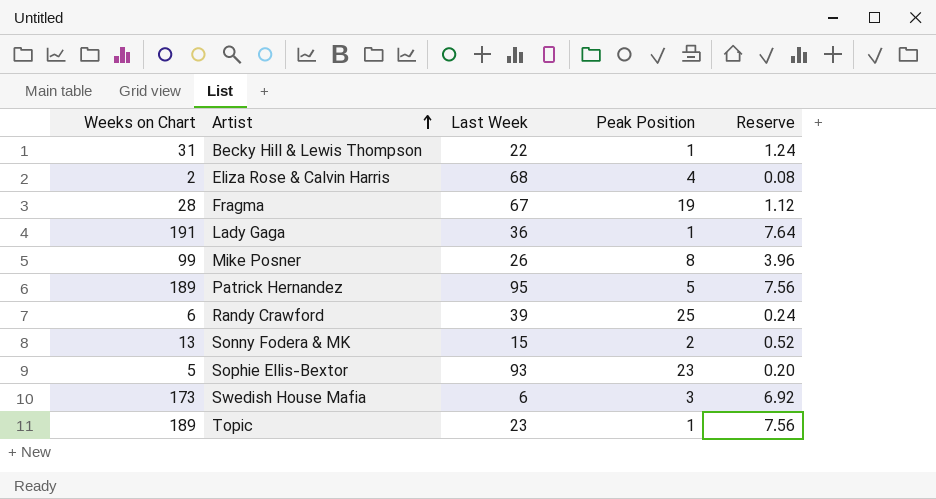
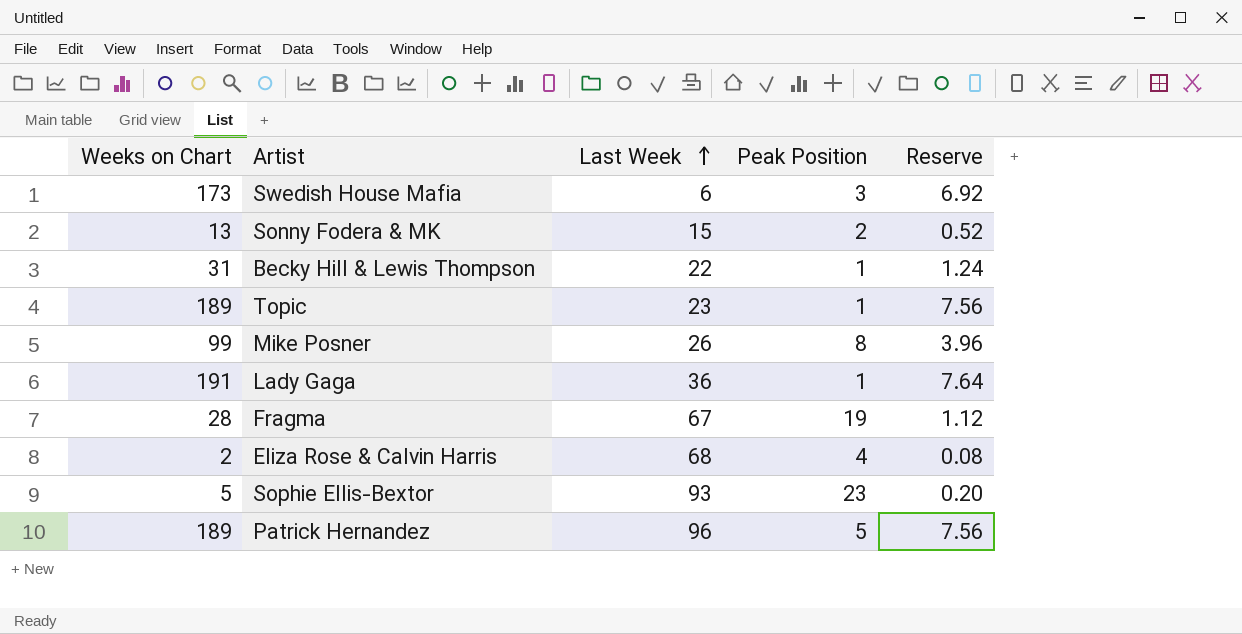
row order: Artist ascending -> Last Week ascending
row Randy Crawford: 6 | 39 | 25 | 0.24 -> none
Patrick Hernandez | Last Week: 95 -> 96

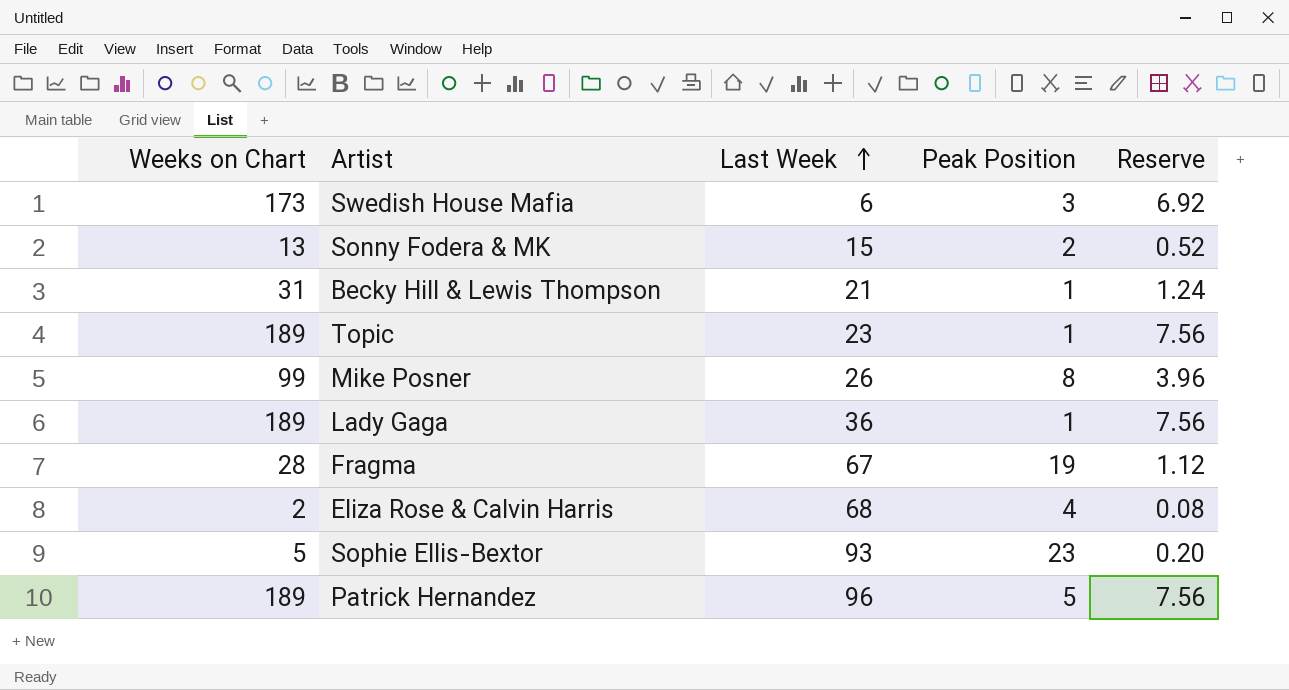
Becky Hill & Lewis Thompson | Last Week: 22 -> 21
Lady Gaga | Weeks on Chart: 191 -> 189
Lady Gaga | Reserve: 7.64 -> 7.56

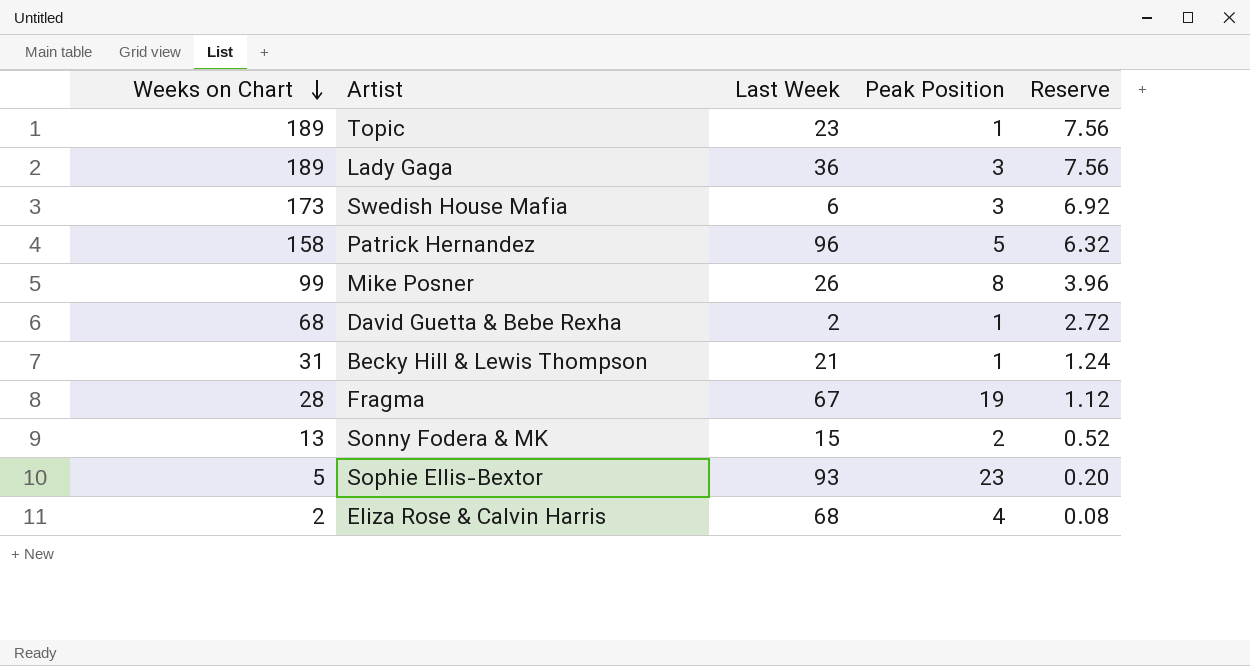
row order: Last Week ascending -> Weeks on Chart descending
Lady Gaga | Peak Position: 1 -> 3
Patrick Hernandez | Weeks on Chart: 189 -> 158
Patrick Hernandez | Reserve: 7.56 -> 6.32
row David Guetta & Bebe Rexha: none -> 68 | 2 | 1 | 2.72

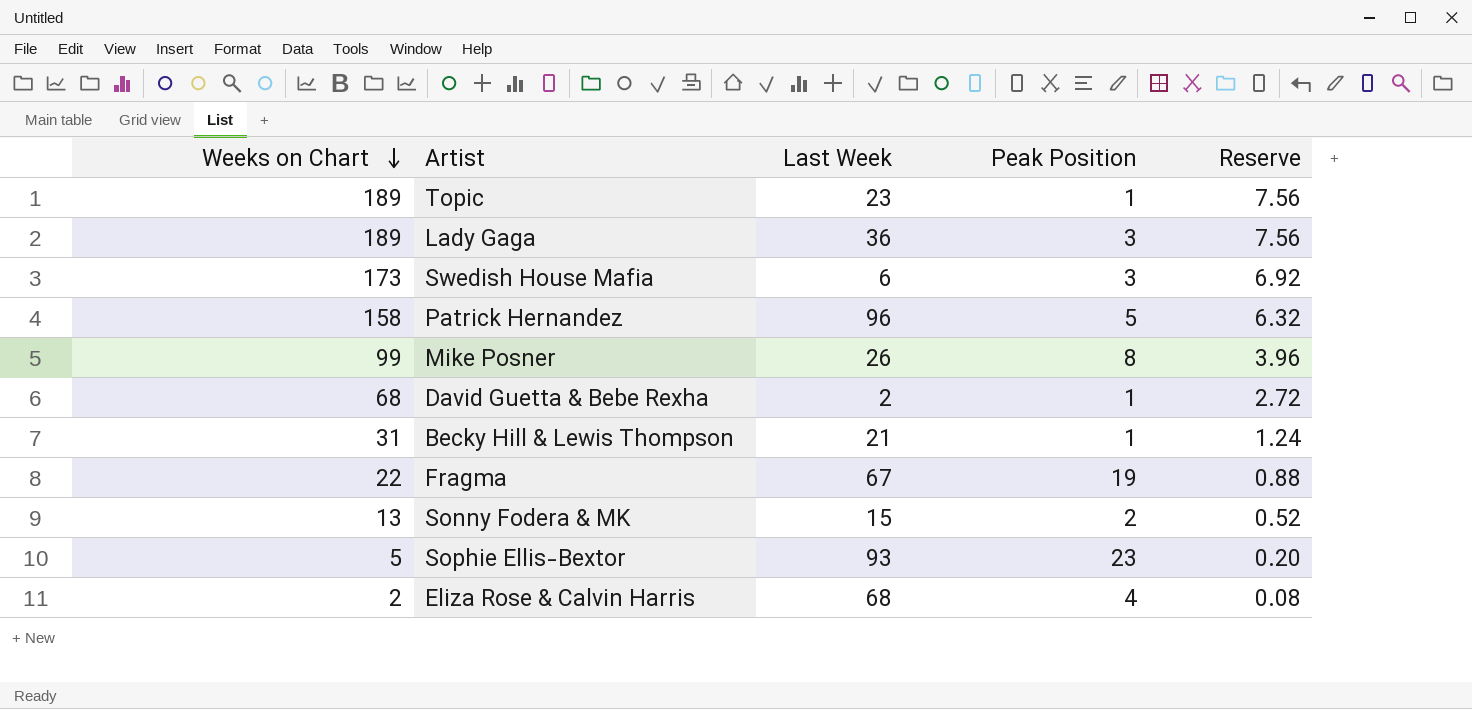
Fragma | Weeks on Chart: 28 -> 22
Fragma | Reserve: 1.12 -> 0.88

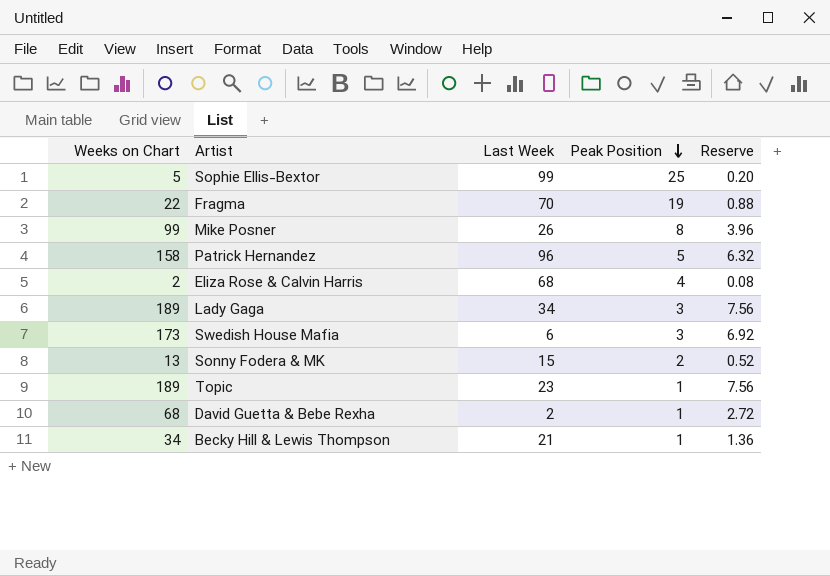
row order: Weeks on Chart descending -> Peak Position descending
Sophie Ellis-Bextor | Last Week: 93 -> 99
Sophie Ellis-Bextor | Peak Position: 23 -> 25
Fragma | Last Week: 67 -> 70
Lady Gaga | Last Week: 36 -> 34
Becky Hill & Lewis Thompson | Weeks on Chart: 31 -> 34
Becky Hill & Lewis Thompson | Reserve: 1.24 -> 1.36

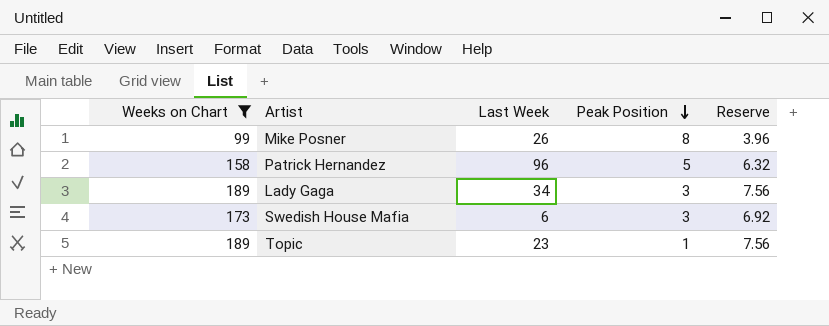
filter: none -> Weeks on Chart >= 99

